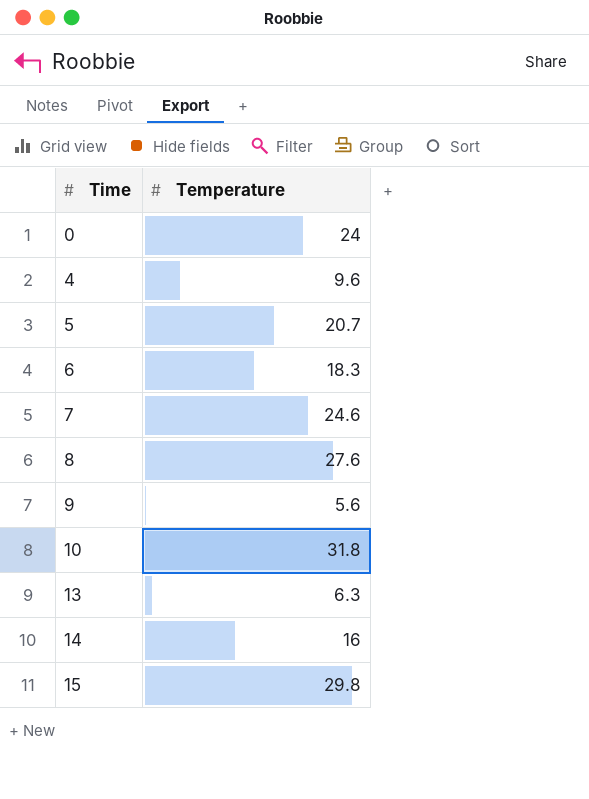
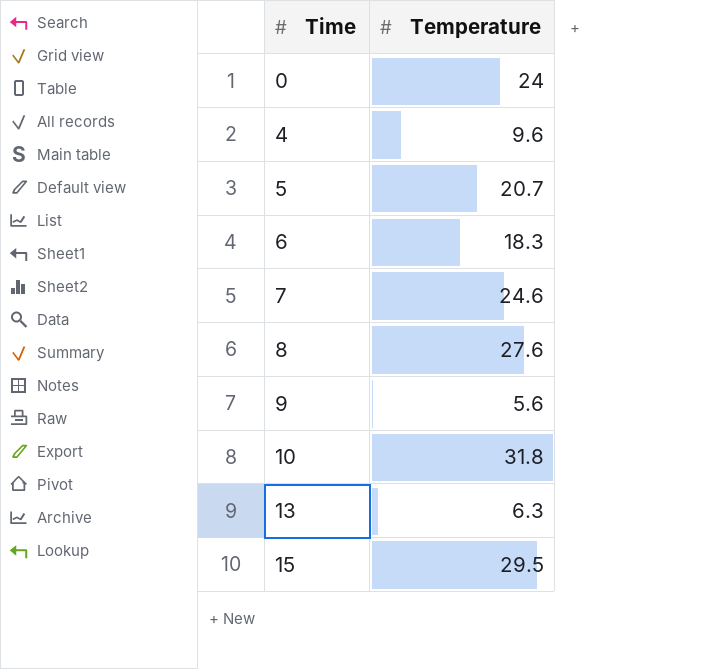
row 14: 16 -> none
15 | Temperature: 29.8 -> 29.5

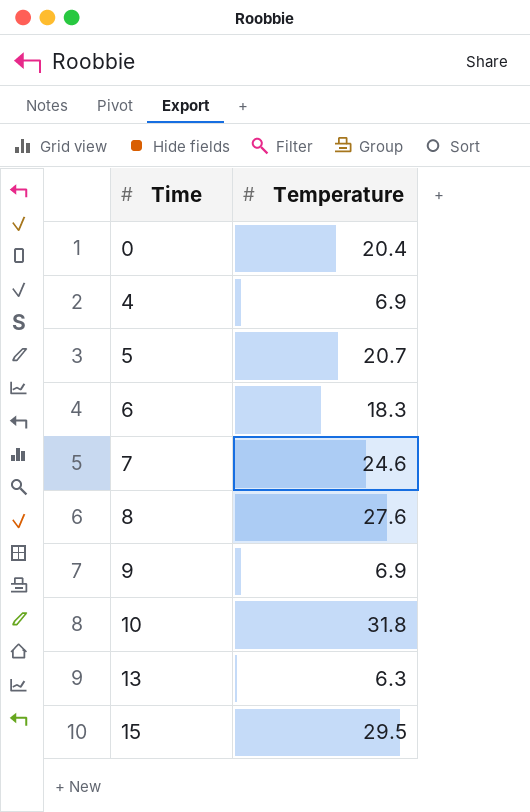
0 | Temperature: 24 -> 20.4
4 | Temperature: 9.6 -> 6.9
9 | Temperature: 5.6 -> 6.9

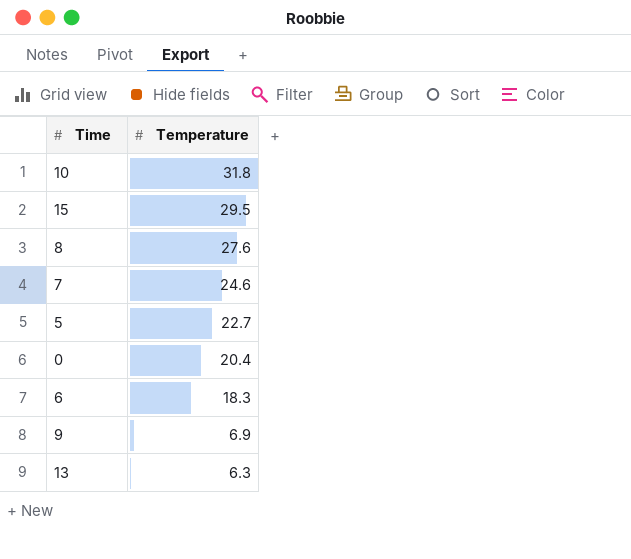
row order: Time ascending -> Temperature descending
row 4: 6.9 -> none
5 | Temperature: 20.7 -> 22.7

